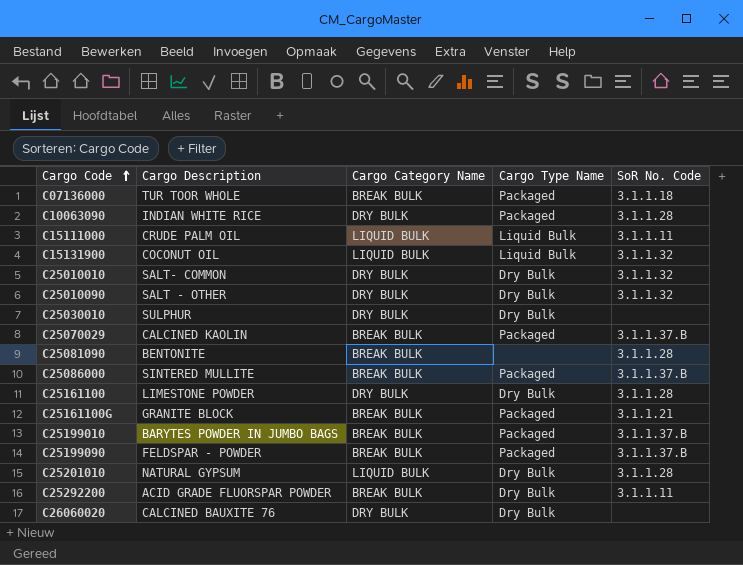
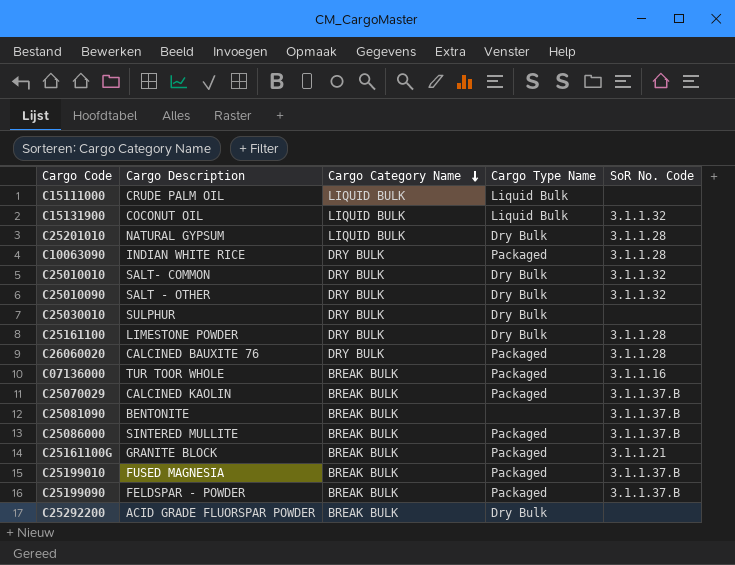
row order: Cargo Code ascending -> Cargo Category Name descending
C15111000 | SoR No. Code: 3.1.1.11 -> none
C26060020 | Cargo Type Name: Dry Bulk -> Packaged
C26060020 | SoR No. Code: none -> 3.1.1.28
C07136000 | SoR No. Code: 3.1.1.18 -> 3.1.1.16
C25081090 | SoR No. Code: 3.1.1.28 -> 3.1.1.37.B
C25199010 | Cargo Description: BARYTES POWDER IN JUMBO BAGS -> FUSED MAGNESIA
C25292200 | SoR No. Code: 3.1.1.11 -> none

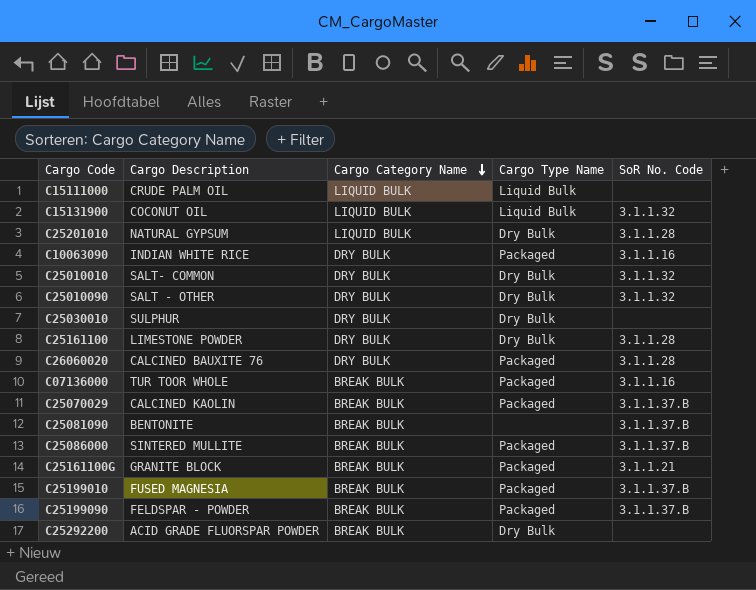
C10063090 | SoR No. Code: 3.1.1.28 -> 3.1.1.16

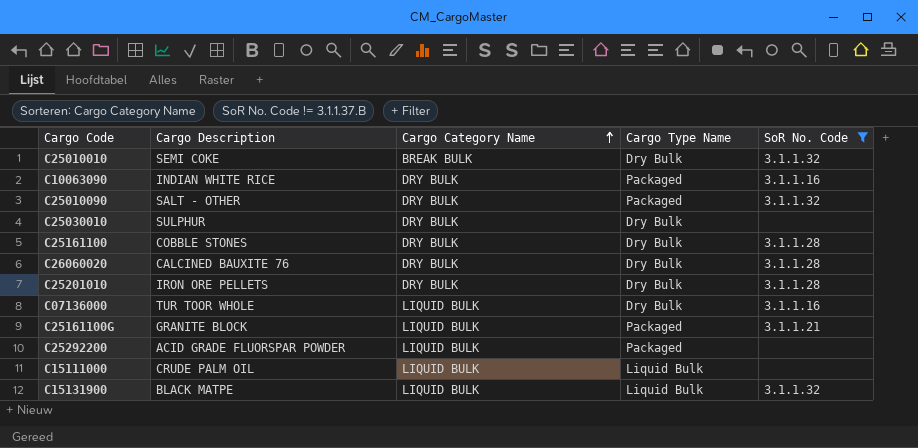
filter: none -> SoR No. Code != 3.1.1.37.B
row order: Cargo Category Name descending -> Cargo Category Name ascending
C25010010 | Cargo Description: SALT- COMMON -> SEMI COKE
C25010010 | Cargo Category Name: DRY BULK -> BREAK BULK
C25010090 | Cargo Type Name: Dry Bulk -> Packaged
C25161100 | Cargo Description: LIMESTONE POWDER -> COBBLE STONES
C26060020 | Cargo Type Name: Packaged -> Dry Bulk
C25201010 | Cargo Description: NATURAL GYPSUM -> IRON ORE PELLETS
C25201010 | Cargo Category Name: LIQUID BULK -> DRY BULK
C07136000 | Cargo Category Name: BREAK BULK -> LIQUID BULK
C07136000 | Cargo Type Name: Packaged -> Dry Bulk
C25161100G | Cargo Category Name: BREAK BULK -> LIQUID BULK
C25292200 | Cargo Category Name: BREAK BULK -> LIQUID BULK
C25292200 | Cargo Type Name: Dry Bulk -> Packaged
C15131900 | Cargo Description: COCONUT OIL -> BLACK MATPE

